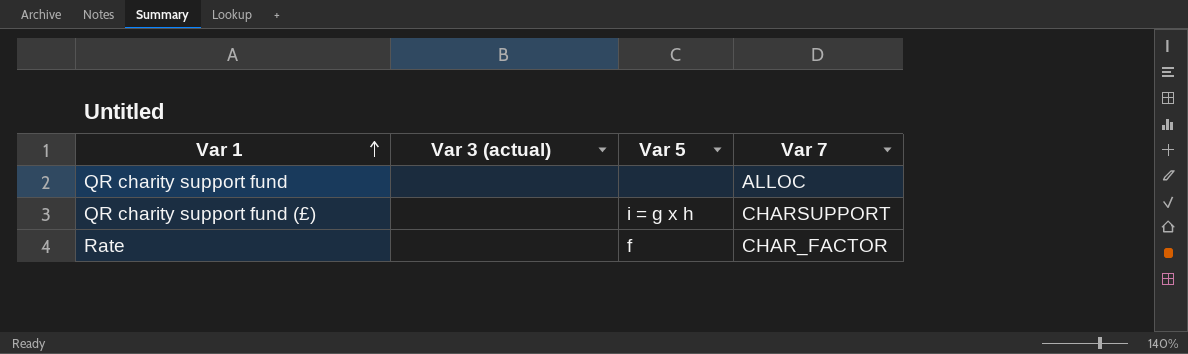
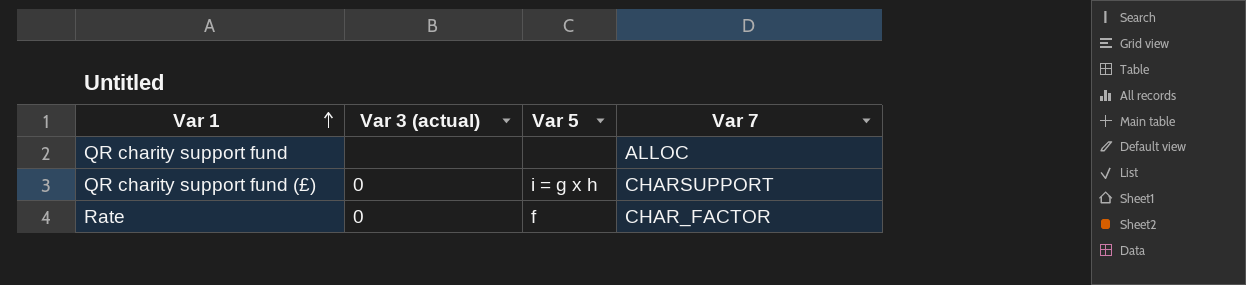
QR charity support fund (£) | Var 3 (actual): none -> 0
Rate | Var 3 (actual): none -> 0

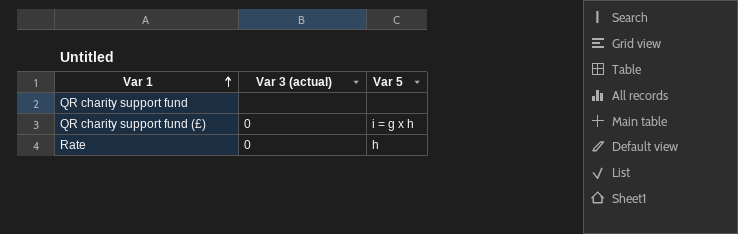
column Var 7 | position: 4 -> none
Rate | Var 5: f -> h

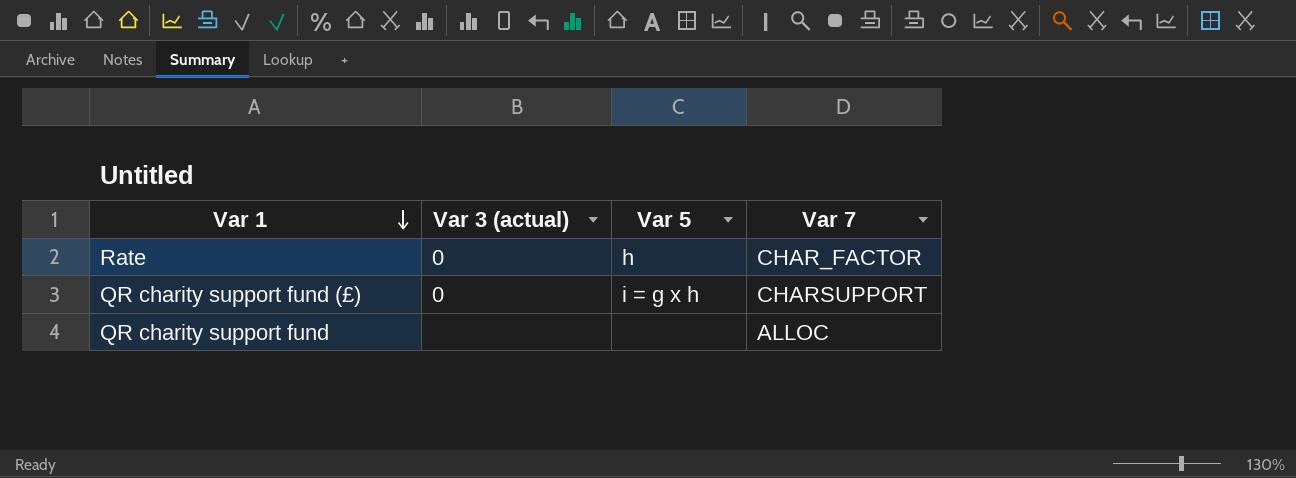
row order: Var 1 ascending -> Var 1 descending
column Var 7 | position: none -> 4

